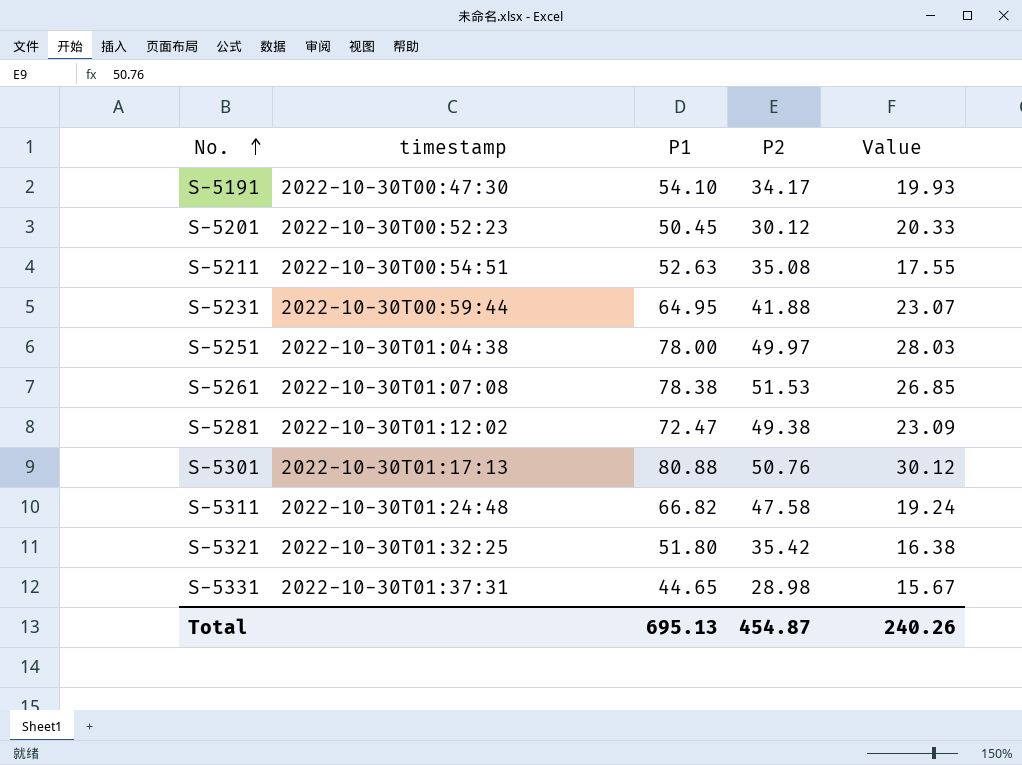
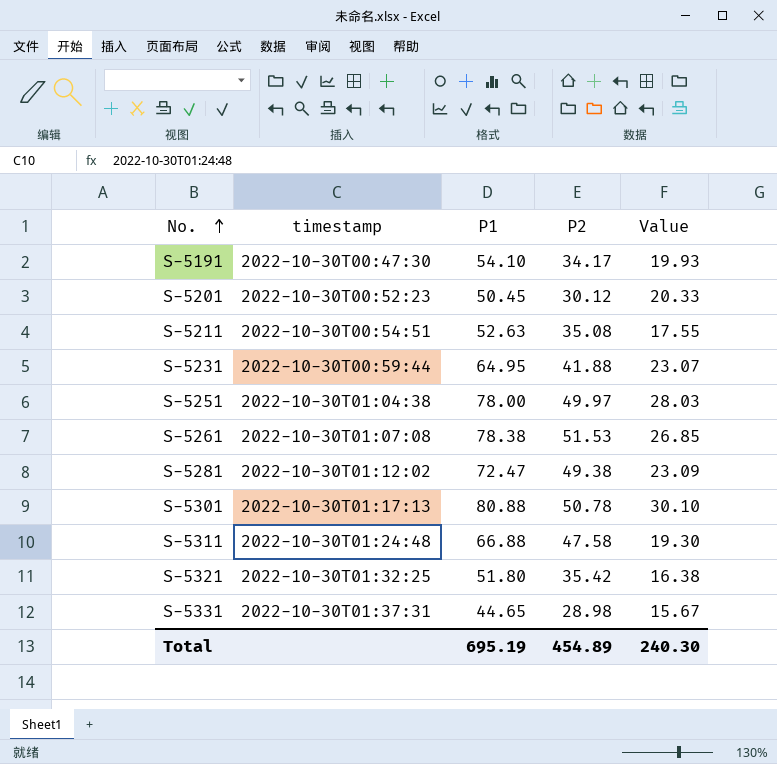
S-5301 | P2: 50.76 -> 50.78
S-5301 | Value: 30.12 -> 30.10
S-5311 | P1: 66.82 -> 66.88
S-5311 | Value: 19.24 -> 19.30
Total | P1: 695.13 -> 695.19
Total | P2: 454.87 -> 454.89
Total | Value: 240.26 -> 240.30

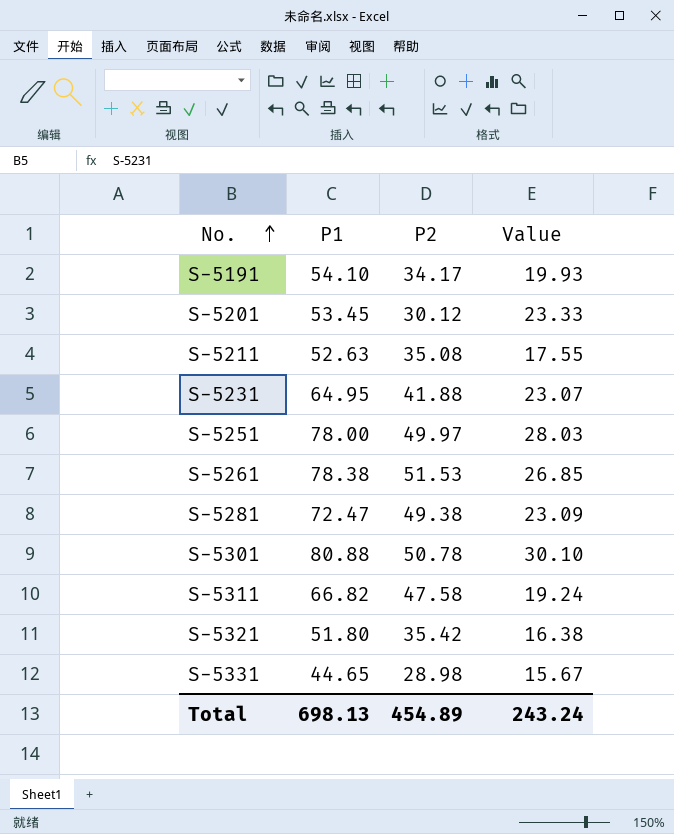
column timestamp | position: 2 -> none
S-5201 | P1: 50.45 -> 53.45
S-5201 | Value: 20.33 -> 23.33
S-5311 | P1: 66.88 -> 66.82
S-5311 | Value: 19.30 -> 19.24
Total | P1: 695.19 -> 698.13
Total | Value: 240.30 -> 243.24

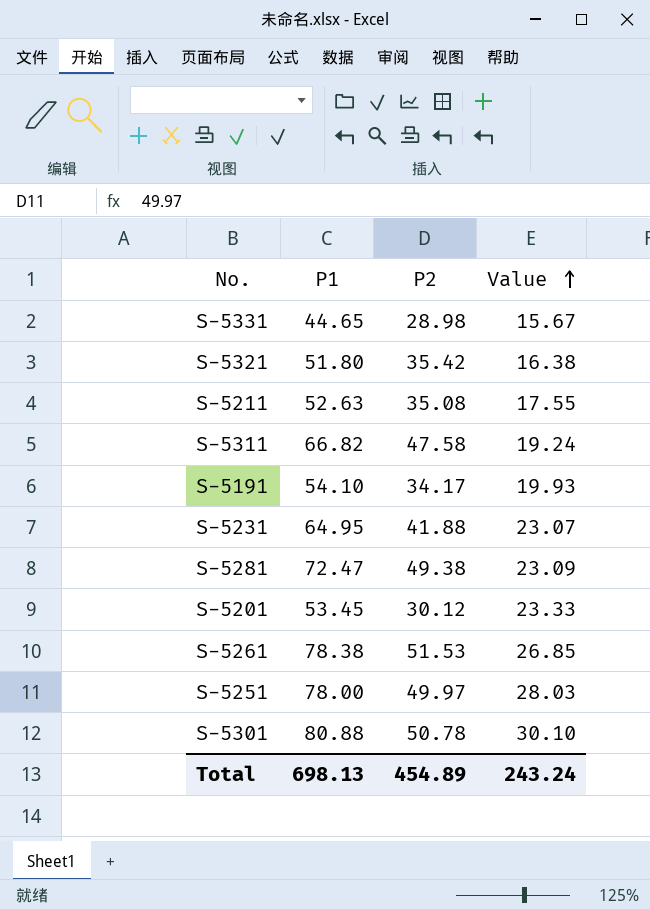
row order: No. ascending -> Value ascending

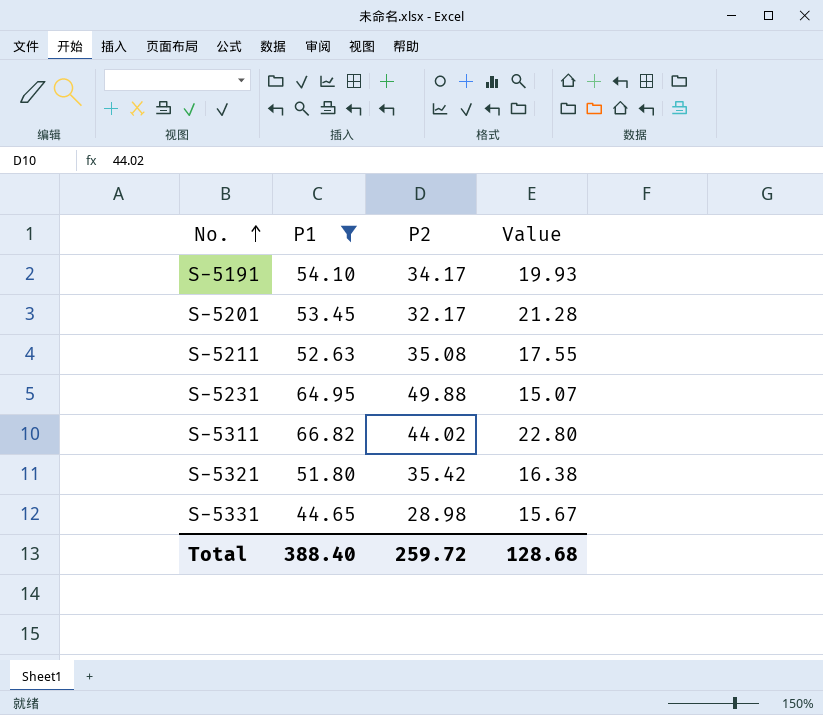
filter: none -> P1 <= 66.82
row order: Value ascending -> No. ascending
S-5201 | P2: 30.12 -> 32.17
S-5201 | Value: 23.33 -> 21.28
S-5231 | P2: 41.88 -> 49.88
S-5231 | Value: 23.07 -> 15.07
S-5311 | P2: 47.58 -> 44.02
S-5311 | Value: 19.24 -> 22.80
Total | P1: 698.13 -> 388.40
Total | P2: 454.89 -> 259.72
Total | Value: 243.24 -> 128.68

